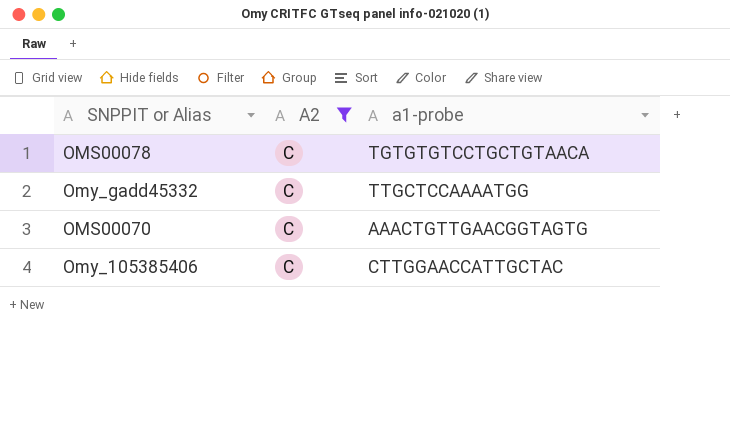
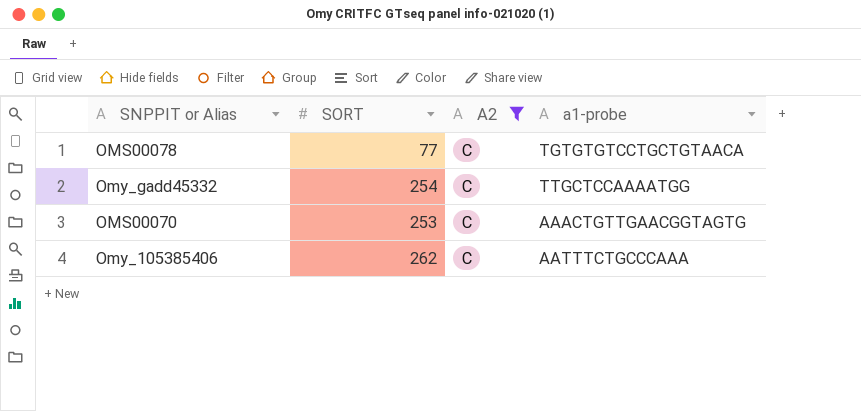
column SORT | position: none -> 2
Omy_105385406 | a1-probe: CTTGGAACCATTGCTAC -> AATTTCTGCCCAAA

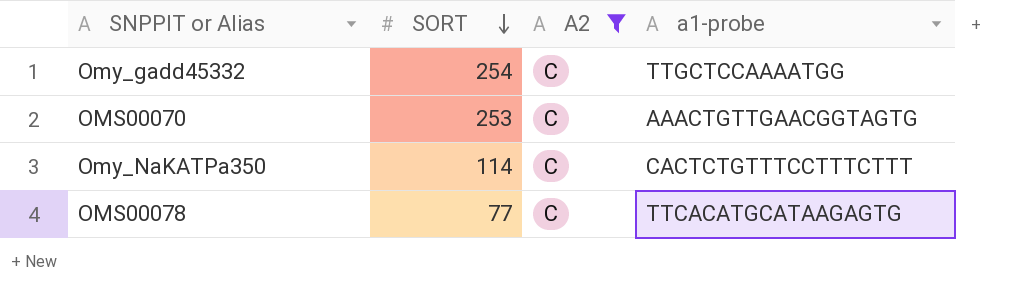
row order: none -> SORT descending
row Omy_105385406: 262 | C | AATTTCTGCCCAAA -> none
row Omy_NaKATPa350: none -> 114 | C | CACTCTGTTTCCTTTCTTT
OMS00078 | a1-probe: TGTGTGTCCTGCTGTAACA -> TTCACATGCATAAGAGTG

